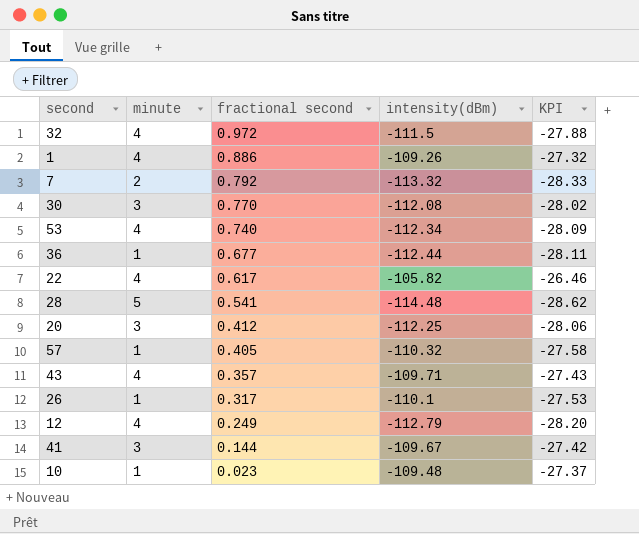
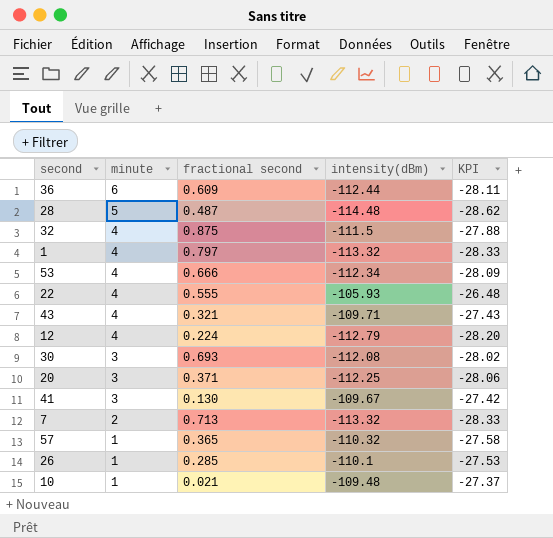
row order: fractional second descending -> minute descending
36 | minute: 1 -> 6
36 | fractional second: 0.677 -> 0.609
28 | fractional second: 0.541 -> 0.487
32 | fractional second: 0.972 -> 0.875
1 | fractional second: 0.886 -> 0.797
1 | intensity(dBm): -109.26 -> -113.32
1 | KPI: -27.32 -> -28.33
53 | fractional second: 0.740 -> 0.666
22 | fractional second: 0.617 -> 0.555
22 | intensity(dBm): -105.82 -> -105.93
22 | KPI: -26.46 -> -26.48
43 | fractional second: 0.357 -> 0.321
12 | fractional second: 0.249 -> 0.224
30 | fractional second: 0.770 -> 0.693
20 | fractional second: 0.412 -> 0.371
41 | fractional second: 0.144 -> 0.130
7 | fractional second: 0.792 -> 0.713
57 | fractional second: 0.405 -> 0.365
26 | fractional second: 0.317 -> 0.285
10 | fractional second: 0.023 -> 0.021

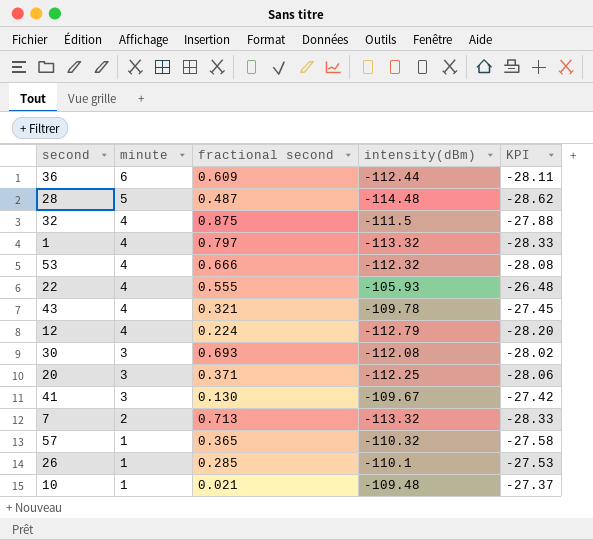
53 | intensity(dBm): -112.34 -> -112.32
53 | KPI: -28.09 -> -28.08
43 | intensity(dBm): -109.71 -> -109.78
43 | KPI: -27.43 -> -27.45

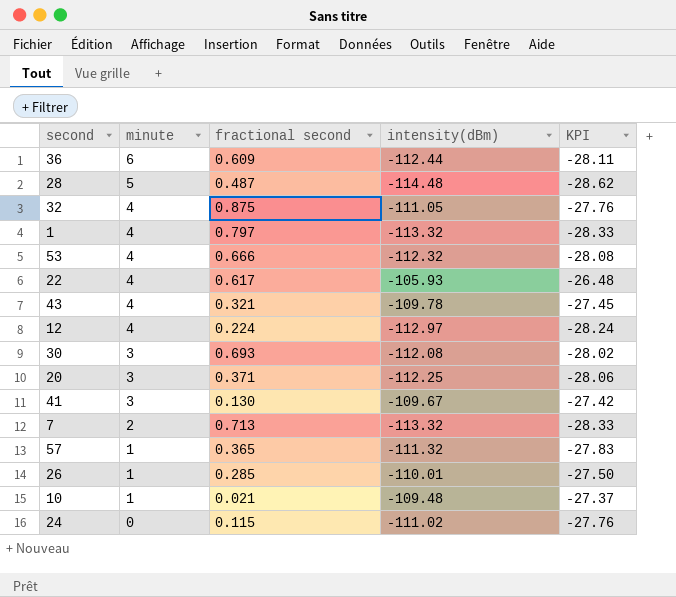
32 | intensity(dBm): -111.5 -> -111.05
32 | KPI: -27.88 -> -27.76
22 | fractional second: 0.555 -> 0.617
12 | intensity(dBm): -112.79 -> -112.97
12 | KPI: -28.20 -> -28.24
57 | intensity(dBm): -110.32 -> -111.32
57 | KPI: -27.58 -> -27.83
26 | intensity(dBm): -110.1 -> -110.01
26 | KPI: -27.53 -> -27.50
row 24: none -> 0 | 0.115 | -111.02 | -27.76

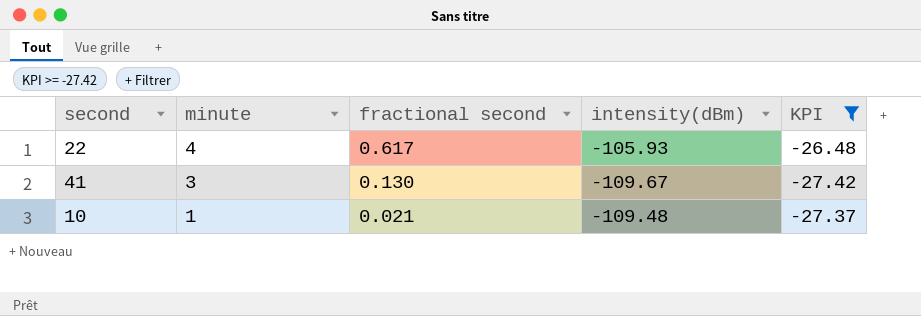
filter: none -> KPI >= -27.42

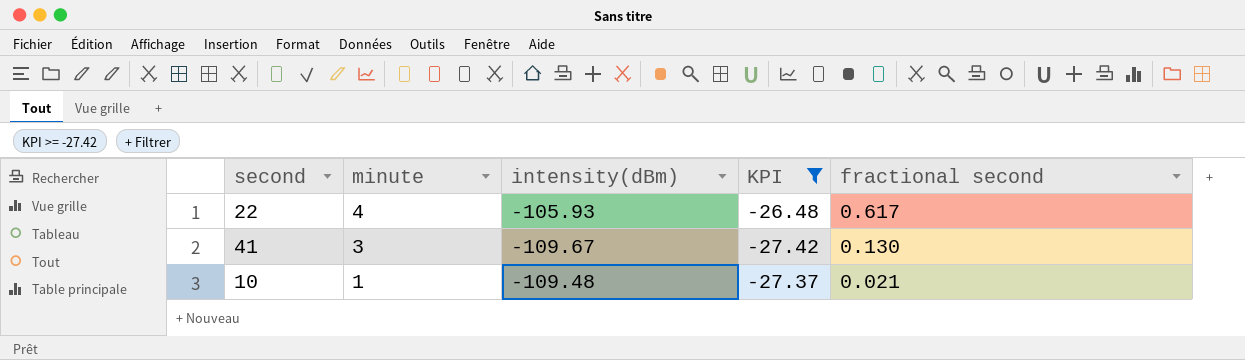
column fractional second | position: 3 -> 5

